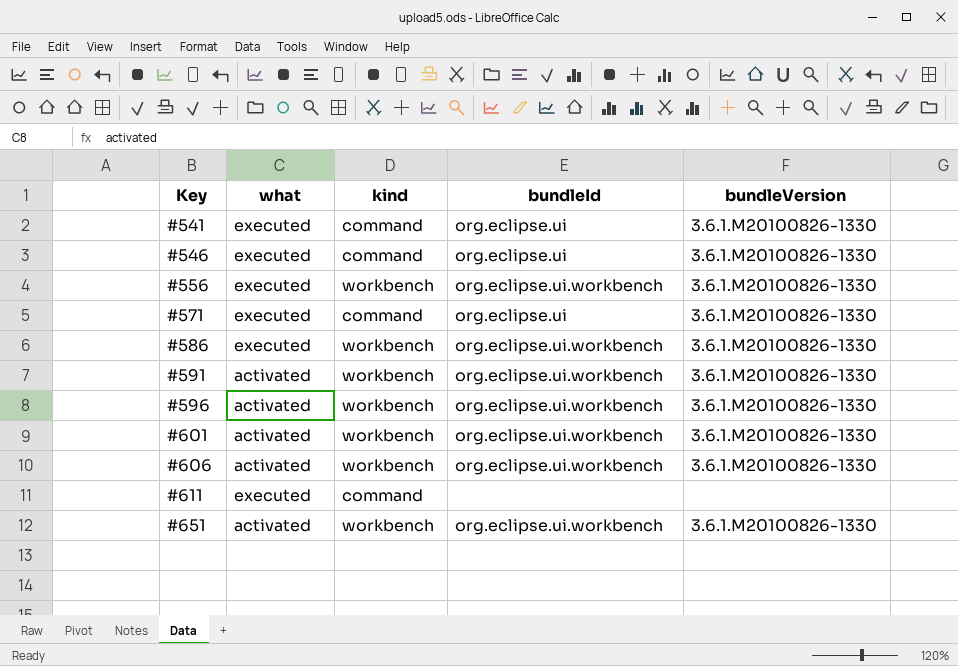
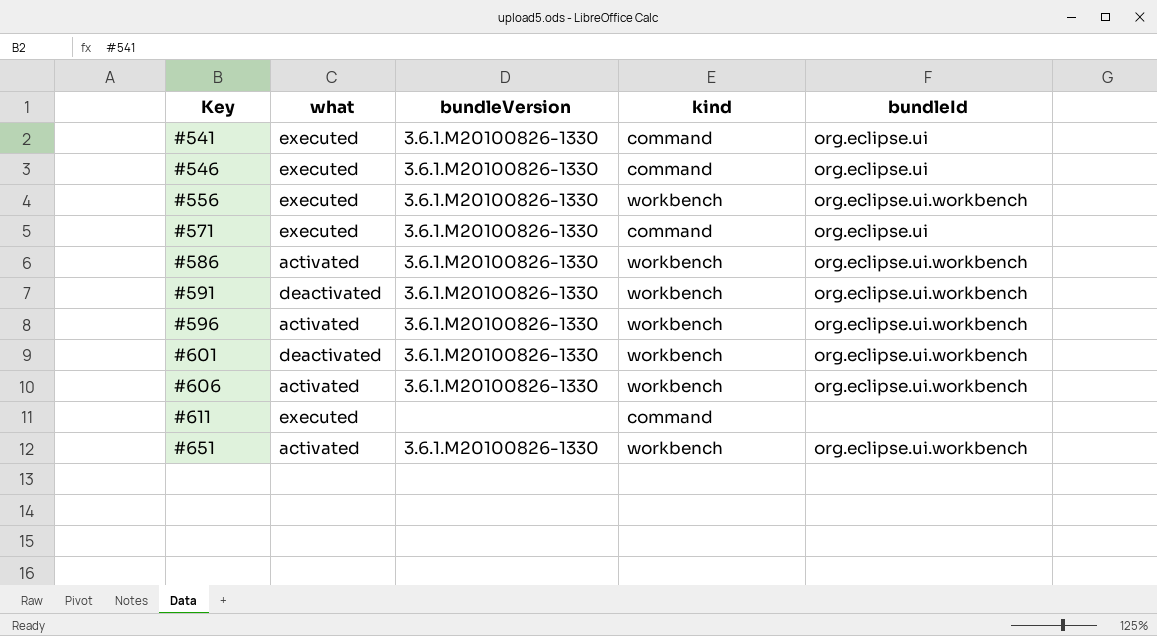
column bundleVersion | position: 5 -> 3
#586 | what: executed -> activated
#591 | what: activated -> deactivated
#601 | what: activated -> deactivated

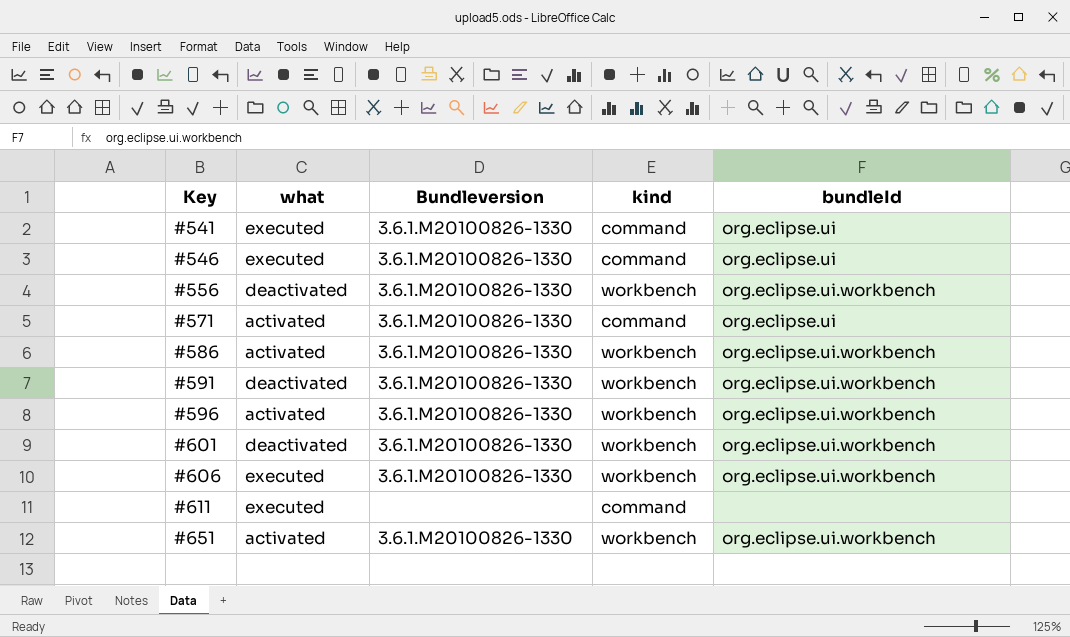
column name: bundleVersion -> Bundleversion
#556 | what: executed -> deactivated
#571 | what: executed -> activated
#606 | what: activated -> executed

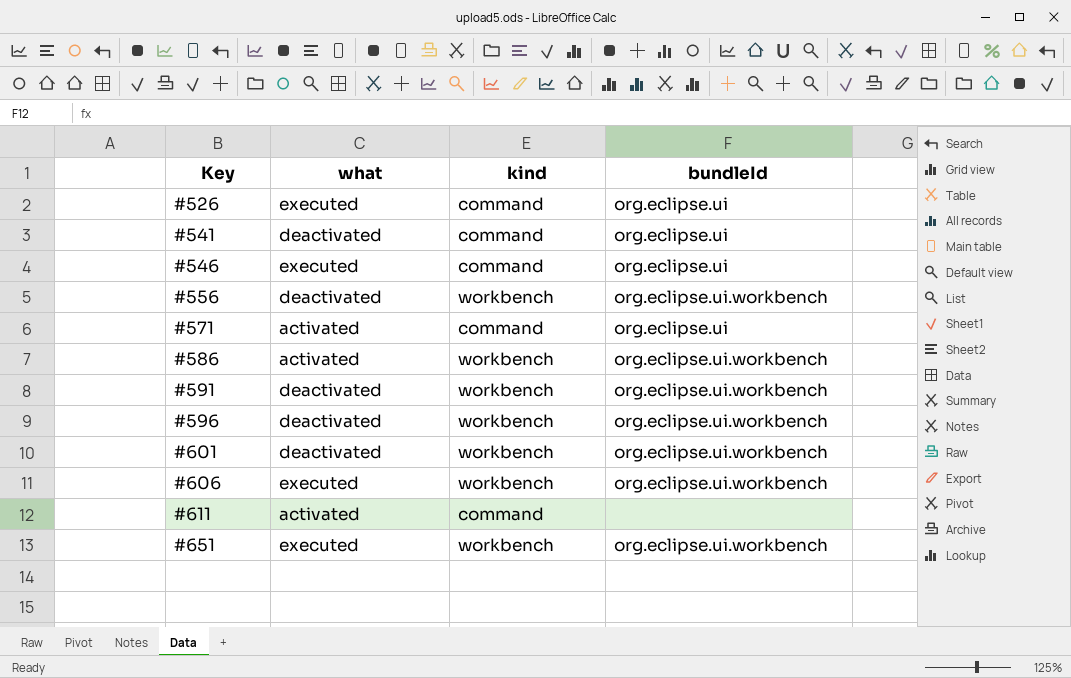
column Bundleversion | position: 3 -> none
row #526: none -> executed | command | org.eclipse.ui
#541 | what: executed -> deactivated
#596 | what: activated -> deactivated
#611 | what: executed -> activated
#651 | what: activated -> executed

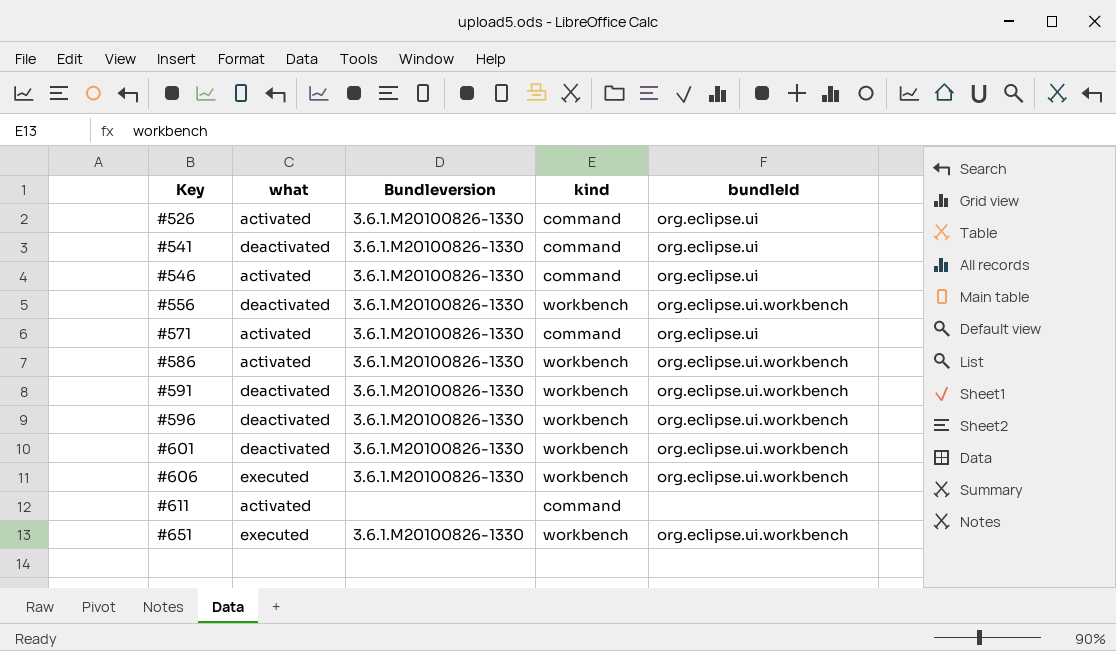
column Bundleversion | position: none -> 3
#526 | what: executed -> activated
#546 | what: executed -> activated

